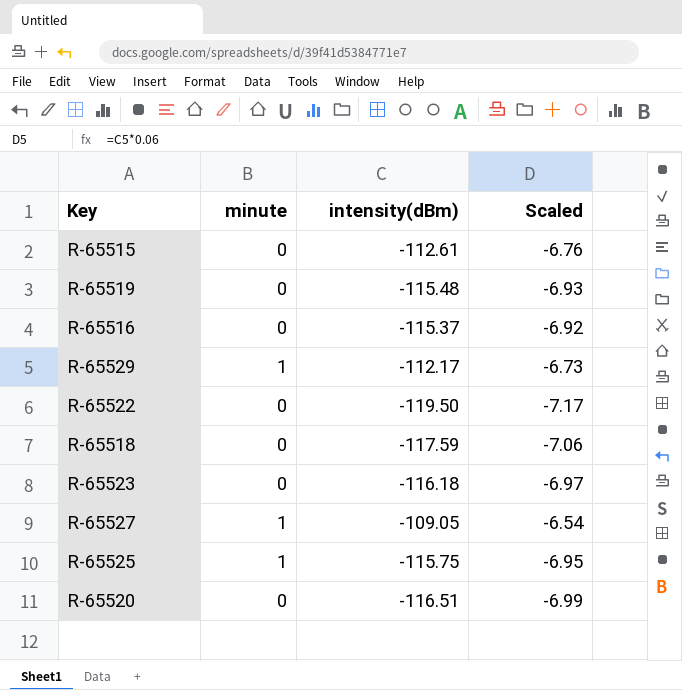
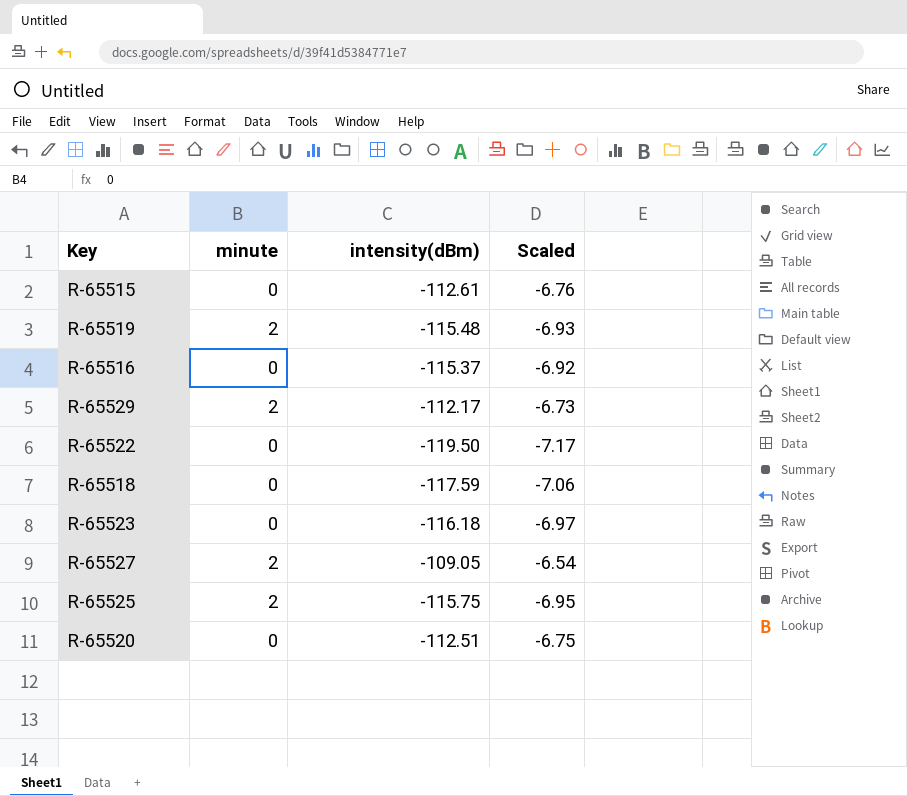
R-65519 | minute: 0 -> 2
R-65529 | minute: 1 -> 2
R-65527 | minute: 1 -> 2
R-65525 | minute: 1 -> 2
R-65520 | intensity(dBm): -116.51 -> -112.51
R-65520 | Scaled: -6.99 -> -6.75

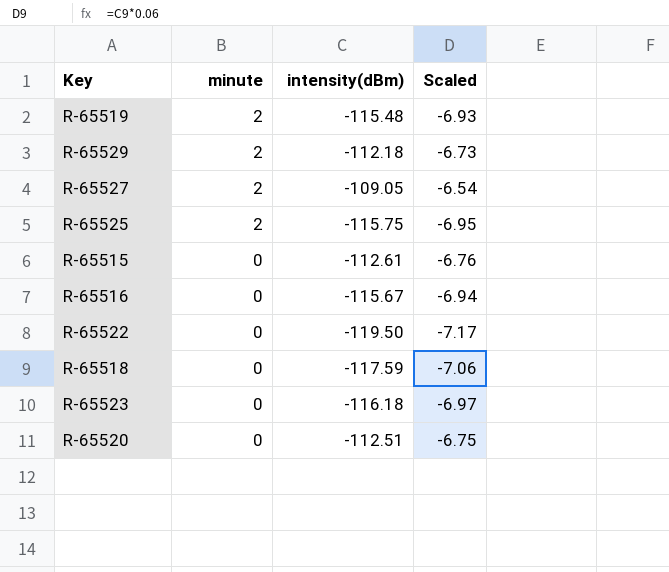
row order: none -> minute descending
R-65529 | intensity(dBm): -112.17 -> -112.18
R-65516 | intensity(dBm): -115.37 -> -115.67
R-65516 | Scaled: -6.92 -> -6.94

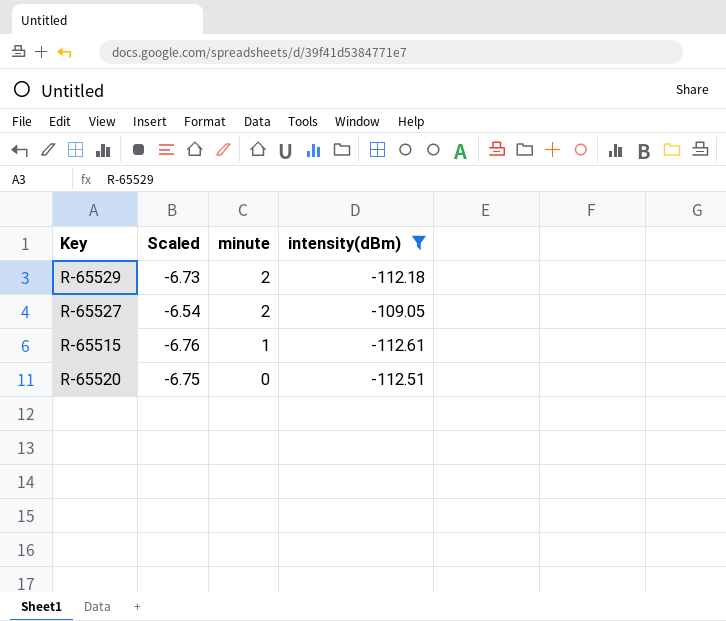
filter: none -> intensity(dBm) >= -112.61
column Scaled | position: 4 -> 2
R-65515 | minute: 0 -> 1

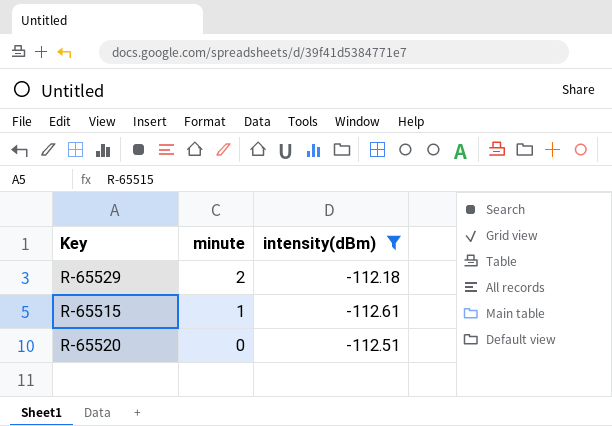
column Scaled | formula: [intensity(dBm)] * 0.06 -> none
row R-65527: -6.54 | 2 | -109.05 -> none

